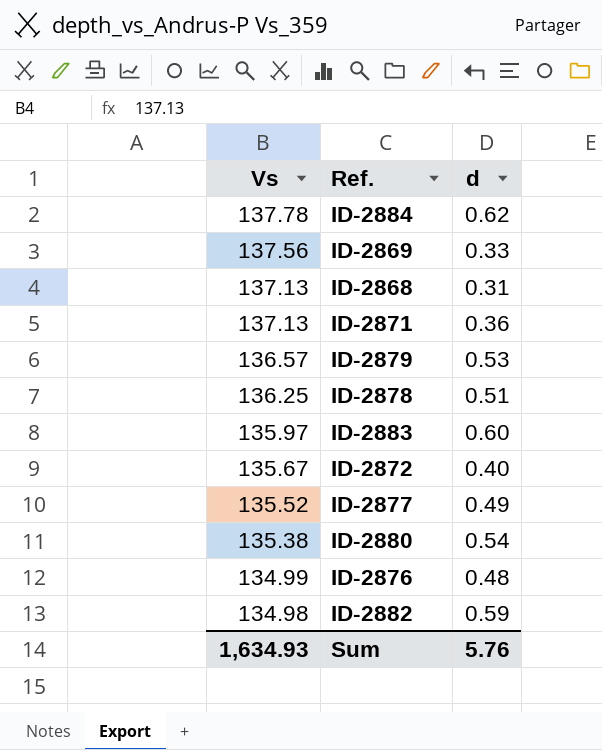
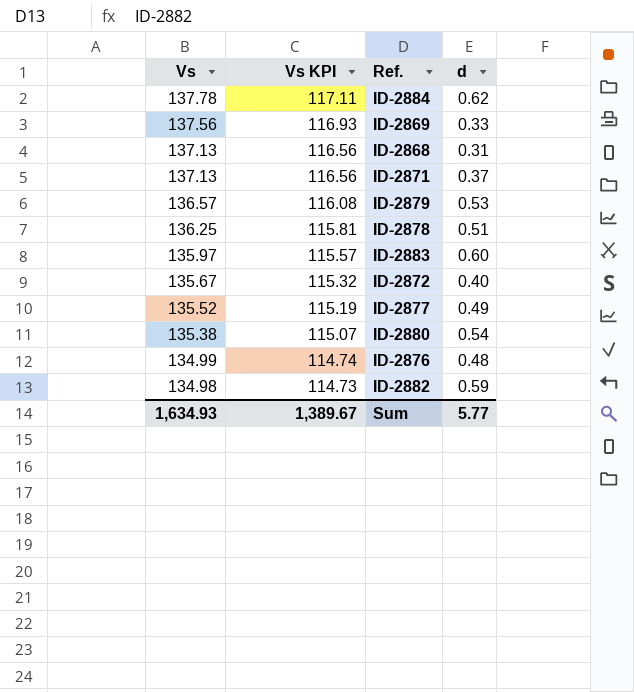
column Vs KPI | formula: none -> [Vs] * 0.85
ID-2871 | d: 0.36 -> 0.37
Sum | d: 5.76 -> 5.77

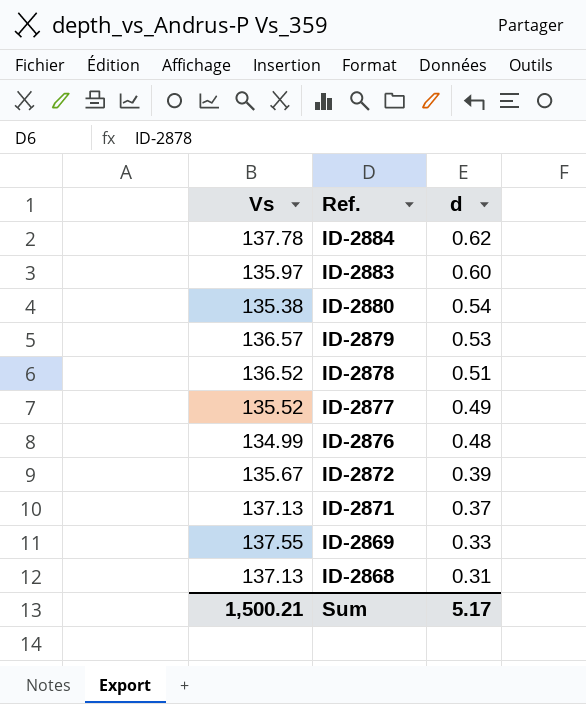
row order: Vs descending -> Ref. descending
column Vs KPI | formula: [Vs] * 0.85 -> none
row ID-2882: 134.98 | 114.73 | 0.59 -> none
ID-2878 | Vs: 136.25 -> 136.52
ID-2872 | d: 0.40 -> 0.39
ID-2869 | Vs: 137.56 -> 137.55
Sum | Vs: 1,634.93 -> 1,500.21
Sum | d: 5.77 -> 5.17

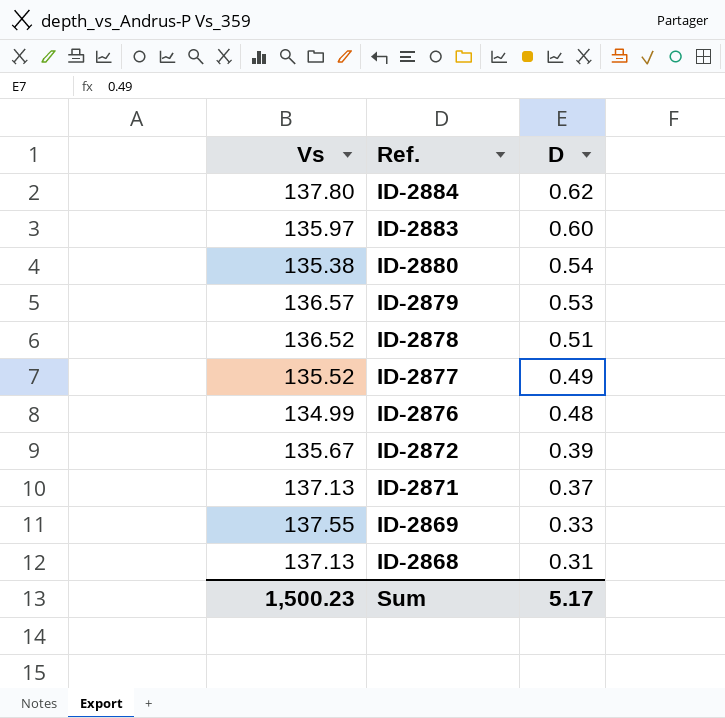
column name: d -> D
ID-2884 | Vs: 137.78 -> 137.80
Sum | Vs: 1,500.21 -> 1,500.23

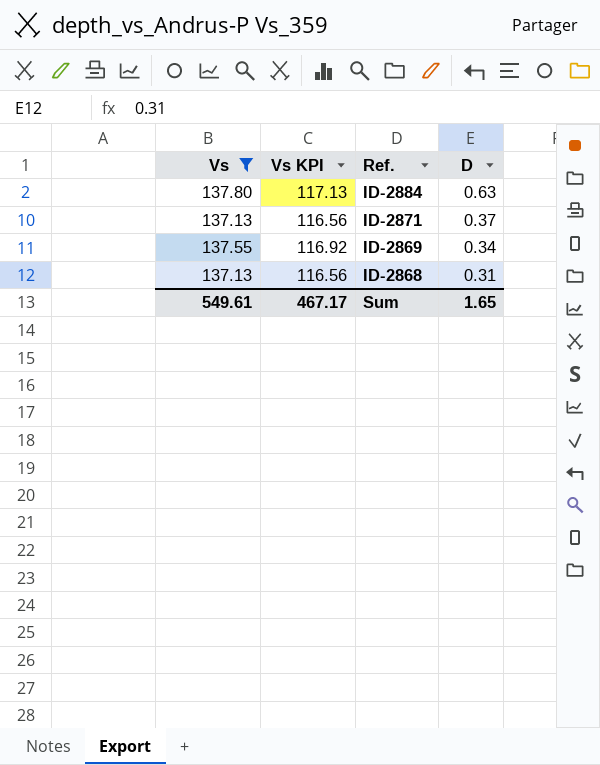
filter: none -> Vs >= 137.13
column Vs KPI | formula: none -> [Vs] * 0.85
ID-2884 | D: 0.62 -> 0.63
ID-2869 | D: 0.33 -> 0.34
Sum | Vs: 1,500.23 -> 549.61
Sum | D: 5.17 -> 1.65

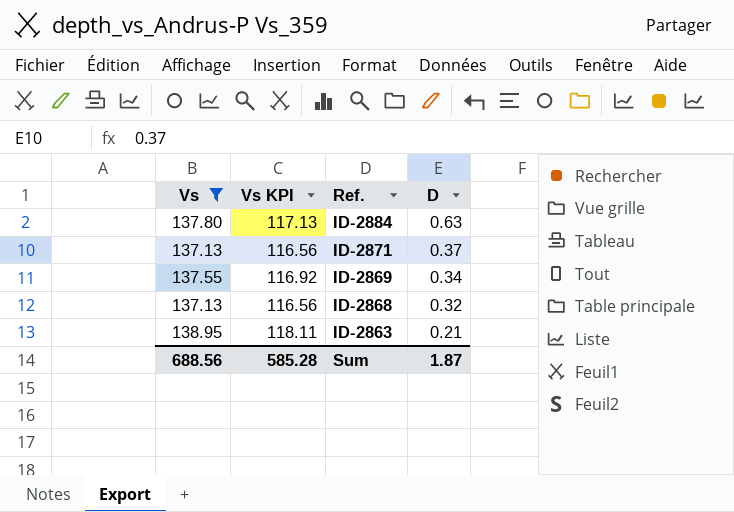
ID-2868 | D: 0.31 -> 0.32
row ID-2863: none -> 138.95 | 118.11 | 0.21
Sum | Vs: 549.61 -> 688.56
Sum | Vs KPI: 467.17 -> 585.28
Sum | D: 1.65 -> 1.87

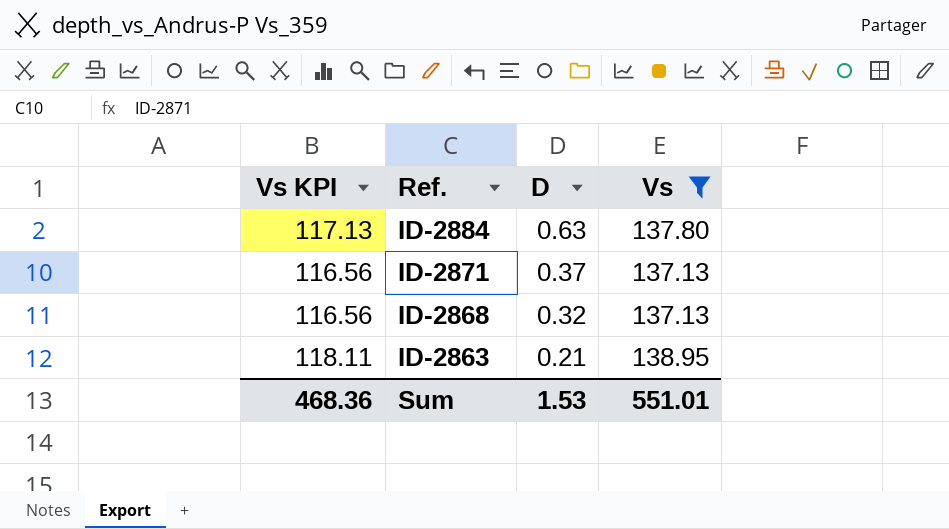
column Vs | position: 1 -> 4
row ID-2869: 137.55 | 116.92 | 0.34 -> none
Sum | Vs KPI: 585.28 -> 468.36
Sum | D: 1.87 -> 1.53
Sum | Vs: 688.56 -> 551.01

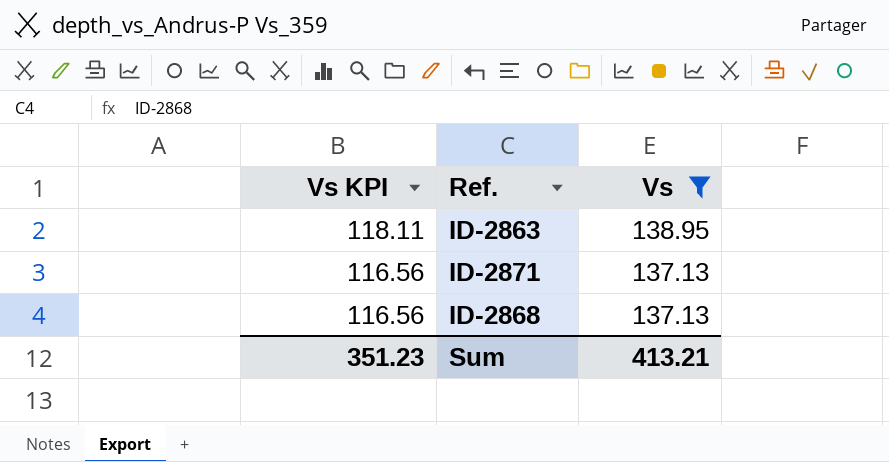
row order: Ref. descending -> Vs KPI descending
column D | position: 3 -> none
row ID-2884: 117.13 | 0.63 | 137.80 -> none
Sum | Vs KPI: 468.36 -> 351.23
Sum | Vs: 551.01 -> 413.21

